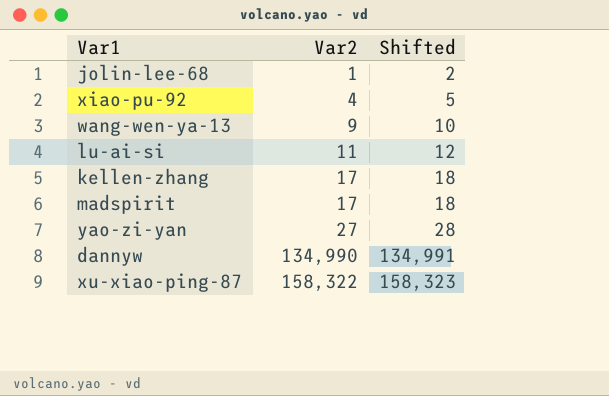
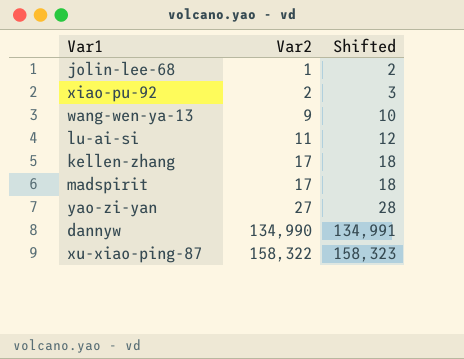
xiao-pu-92 | Var2: 4 -> 2
xiao-pu-92 | Shifted: 5 -> 3

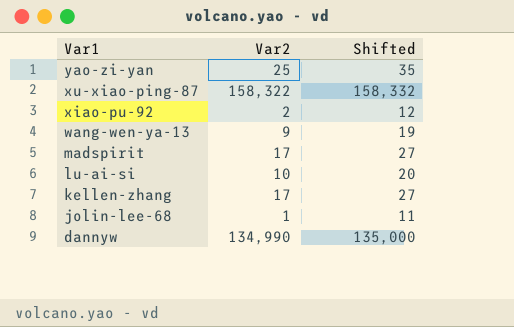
row order: Var2 ascending -> Var1 descending
column Shifted | formula: [Var2] + 1 -> [Var2] + 10
yao-zi-yan | Var2: 27 -> 25
lu-ai-si | Var2: 11 -> 10

